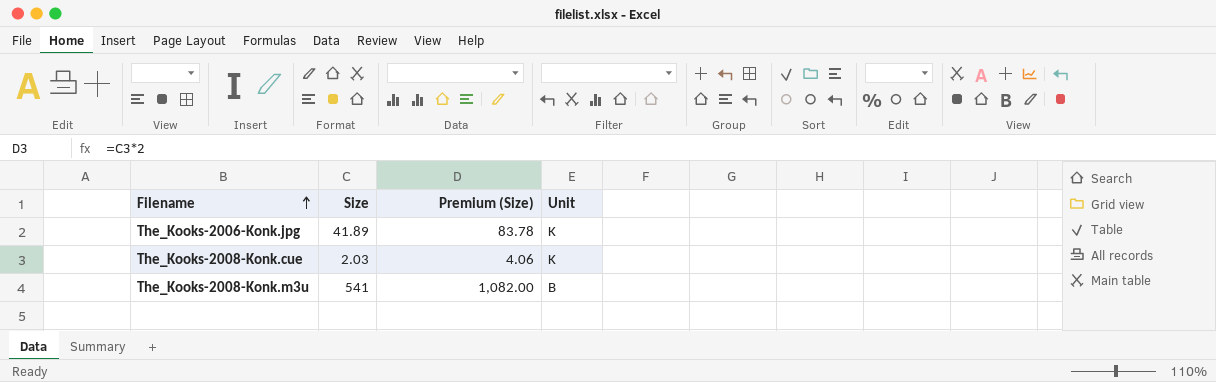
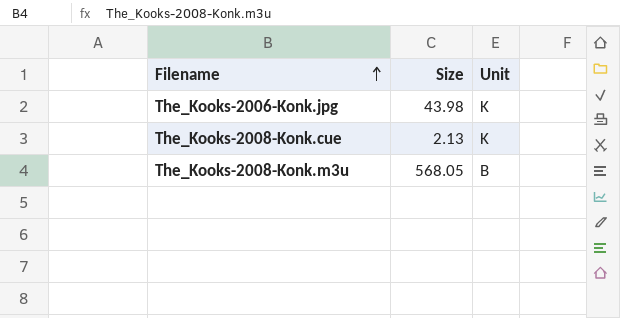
column Premium (Size) | formula: [Size] * 2 -> none
The_Kooks-2006-Konk.jpg | Size: 41.89 -> 43.98
The_Kooks-2008-Konk.cue | Size: 2.03 -> 2.13
The_Kooks-2008-Konk.m3u | Size: 541 -> 568.05

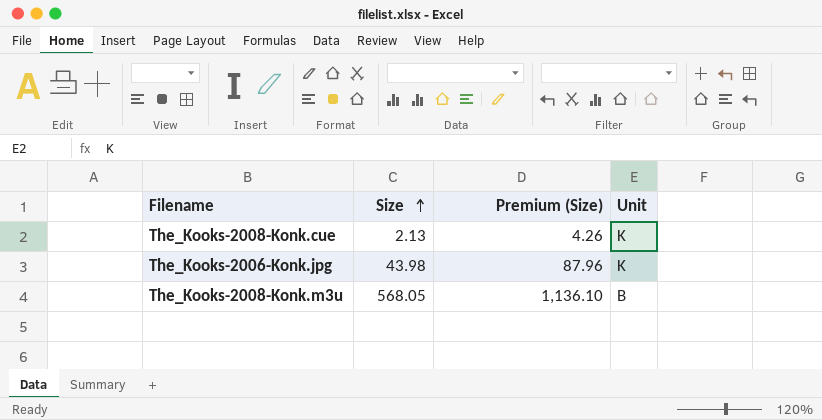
row order: Filename ascending -> Size ascending
column Premium (Size) | formula: none -> [Size] * 2

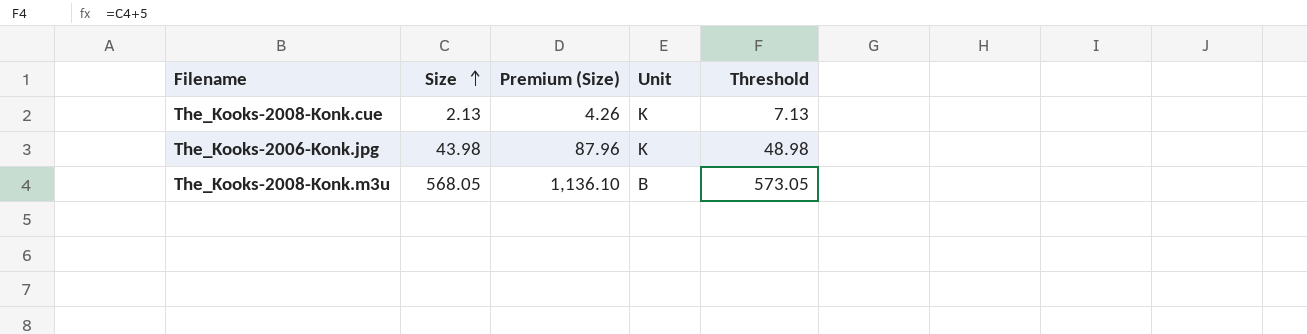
column Threshold | formula: none -> [Size] + 5

